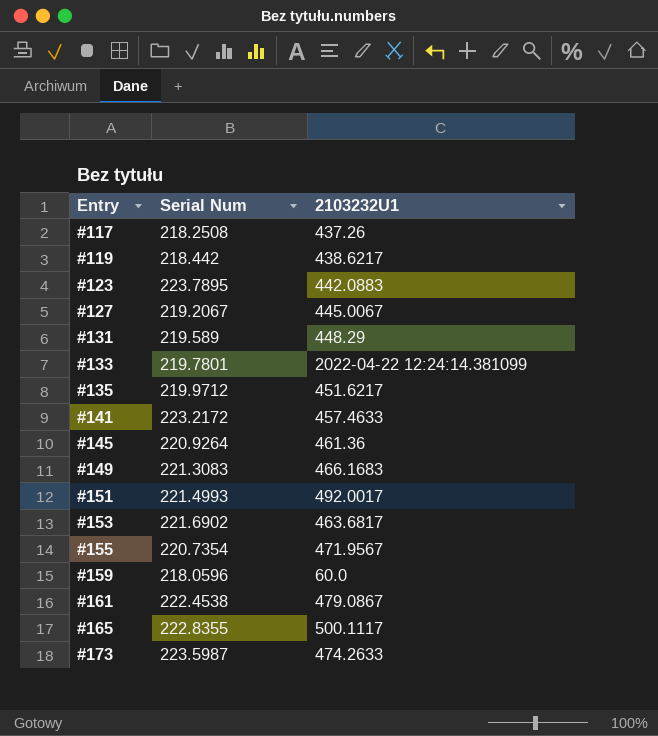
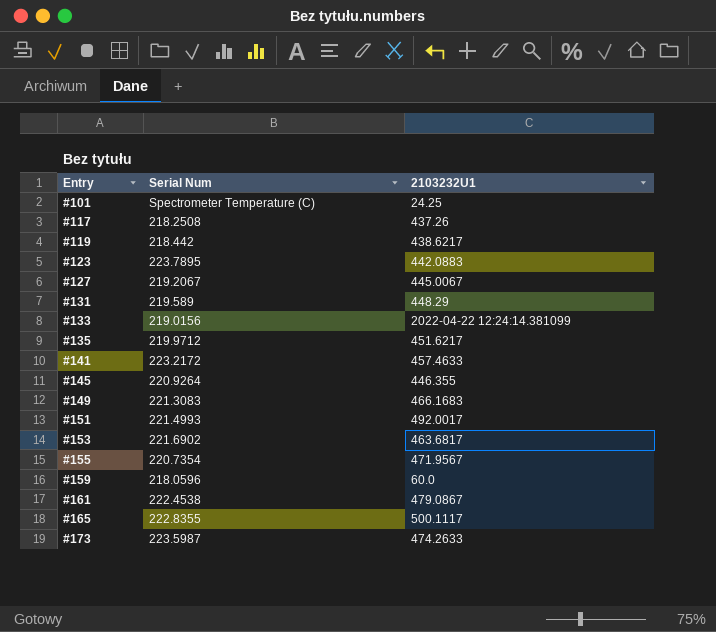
row #101: none -> Spectrometer Temperature (C) | 24.25
#133 | Serial Num: 219.7801 -> 219.0156
#145 | 2103232U1: 461.36 -> 446.355

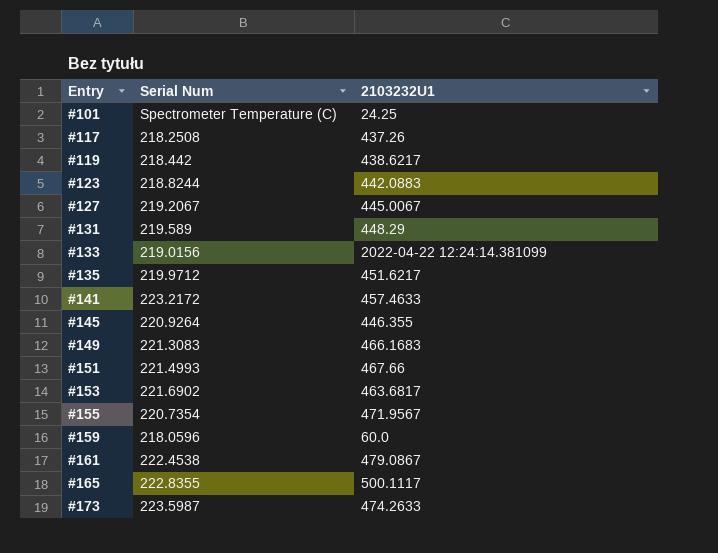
#123 | Serial Num: 223.7895 -> 218.8244
#151 | 2103232U1: 492.0017 -> 467.66

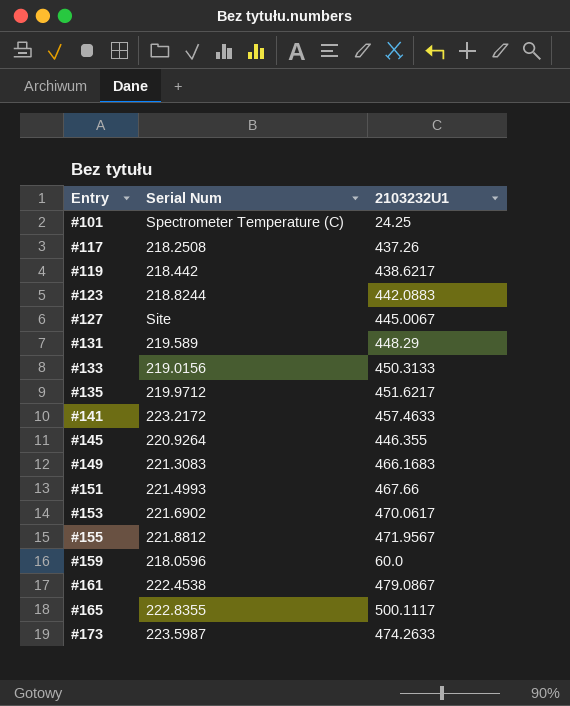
#127 | Serial Num: 219.2067 -> Site
#133 | 2103232U1: 2022-04-22 12:24:14.381099 -> 450.3133
#153 | 2103232U1: 463.6817 -> 470.0617
#155 | Serial Num: 220.7354 -> 221.8812

